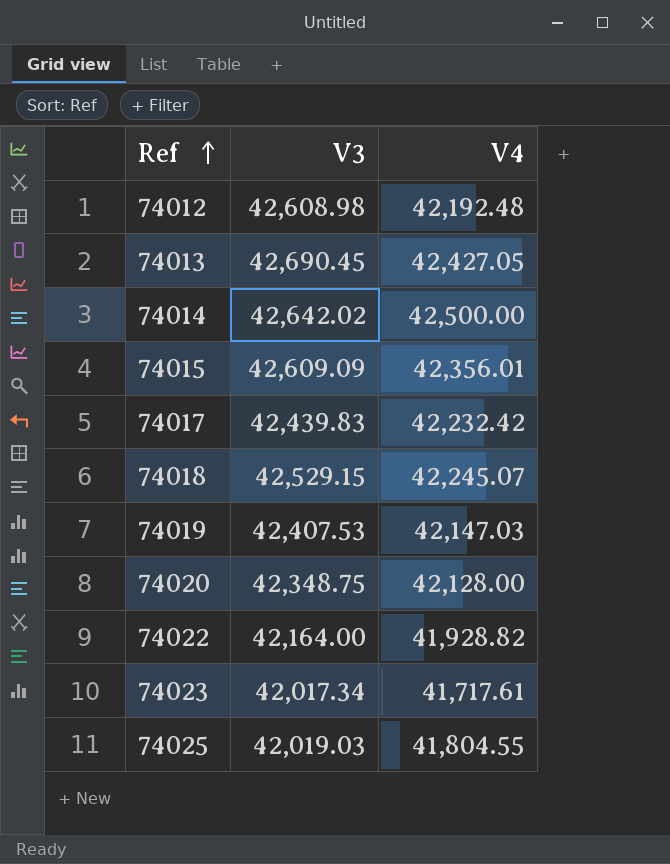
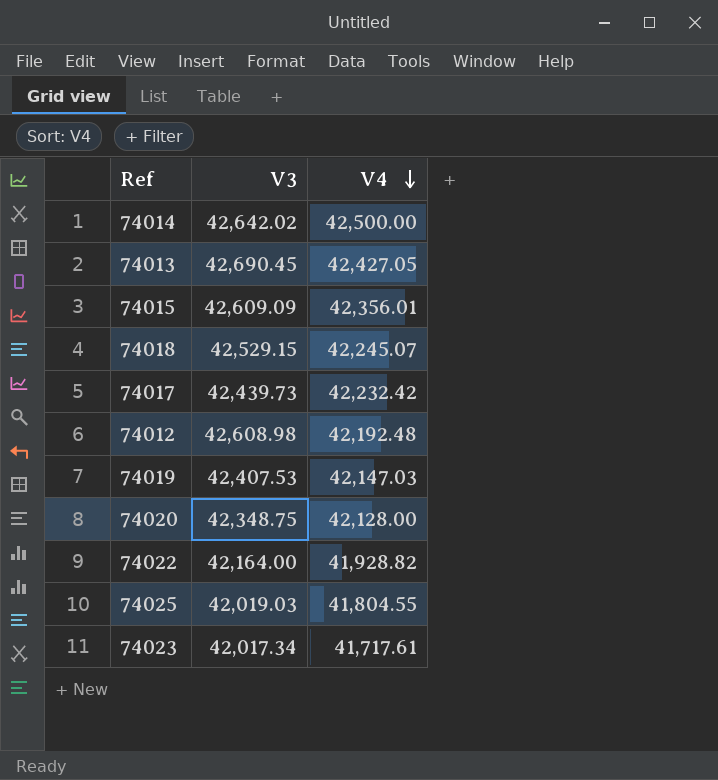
row order: Ref ascending -> V4 descending
74017 | V3: 42,439.83 -> 42,439.73

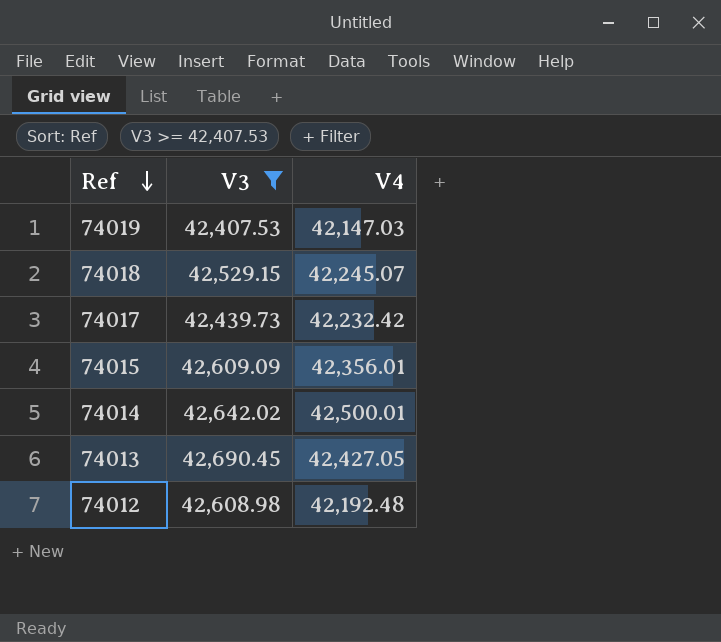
filter: none -> V3 >= 42,407.53
row order: V4 descending -> Ref descending
74014 | V4: 42,500.00 -> 42,500.01

